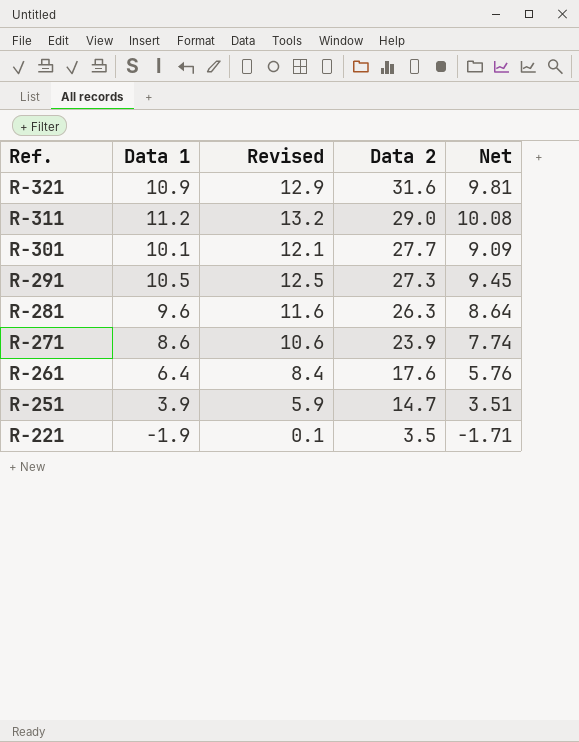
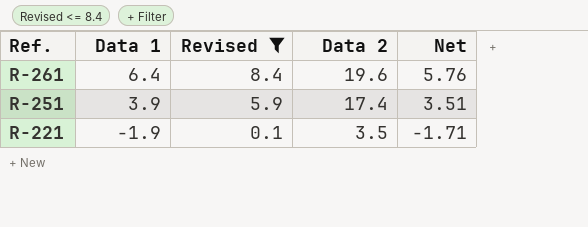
filter: none -> Revised <= 8.4
R-261 | Data 2: 17.6 -> 19.6
R-251 | Data 2: 14.7 -> 17.4

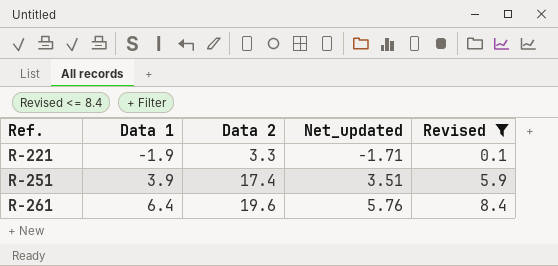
row order: Ref. descending -> Ref. ascending
column name: Net -> Net_updated
column Revised | position: 3 -> 5
R-221 | Data 2: 3.5 -> 3.3

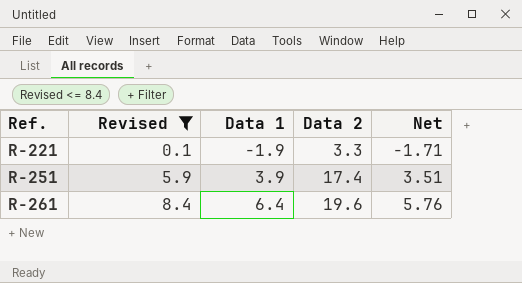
column Revised | position: 5 -> 2
column name: Net_updated -> Net

